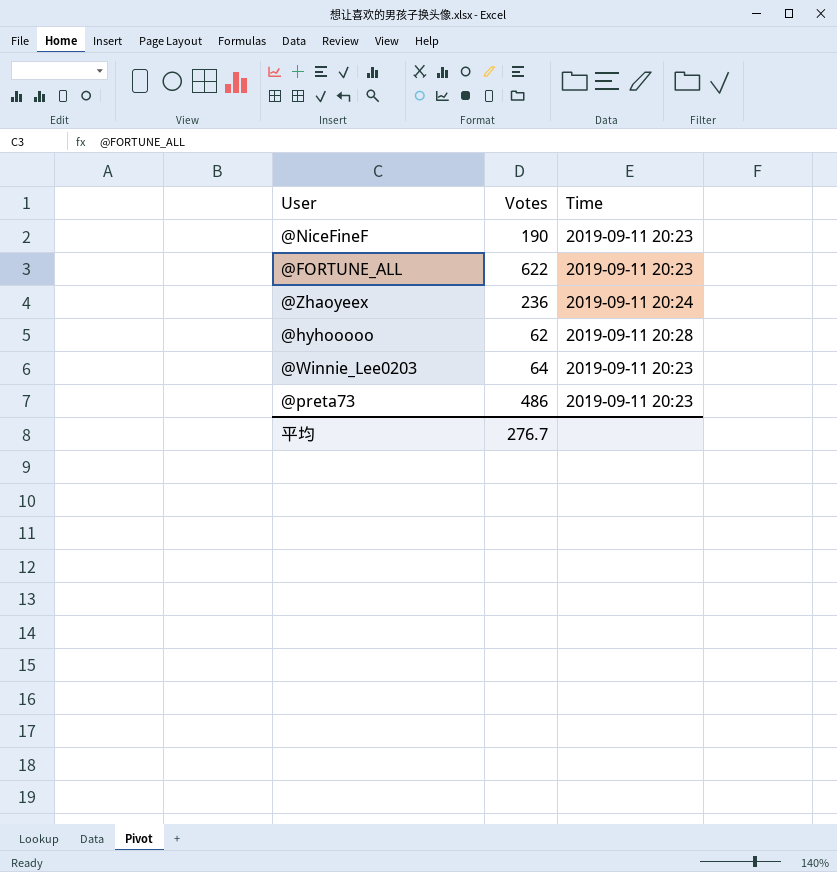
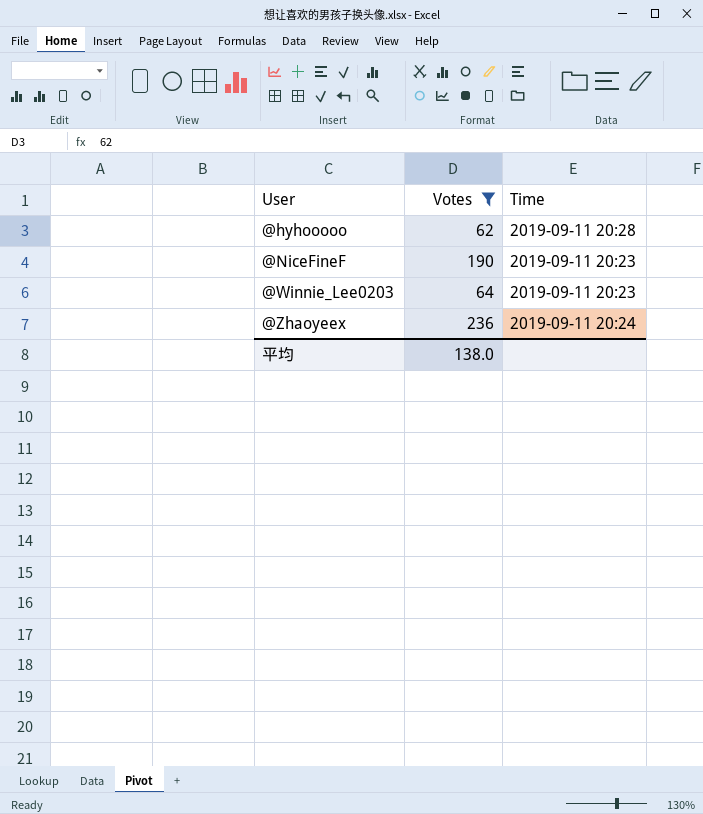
filter: none -> Votes <= 236
row order: none -> User ascending
平均 | Votes: 276.7 -> 138.0

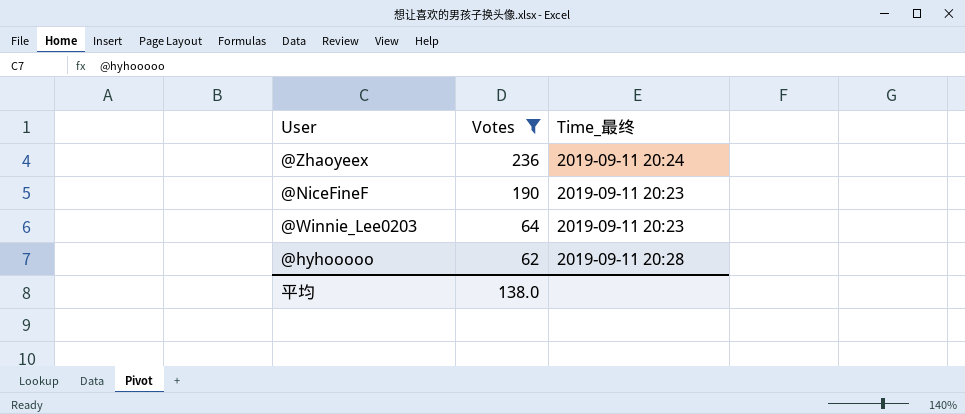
row order: User ascending -> Votes descending
column name: Time -> Time_最终

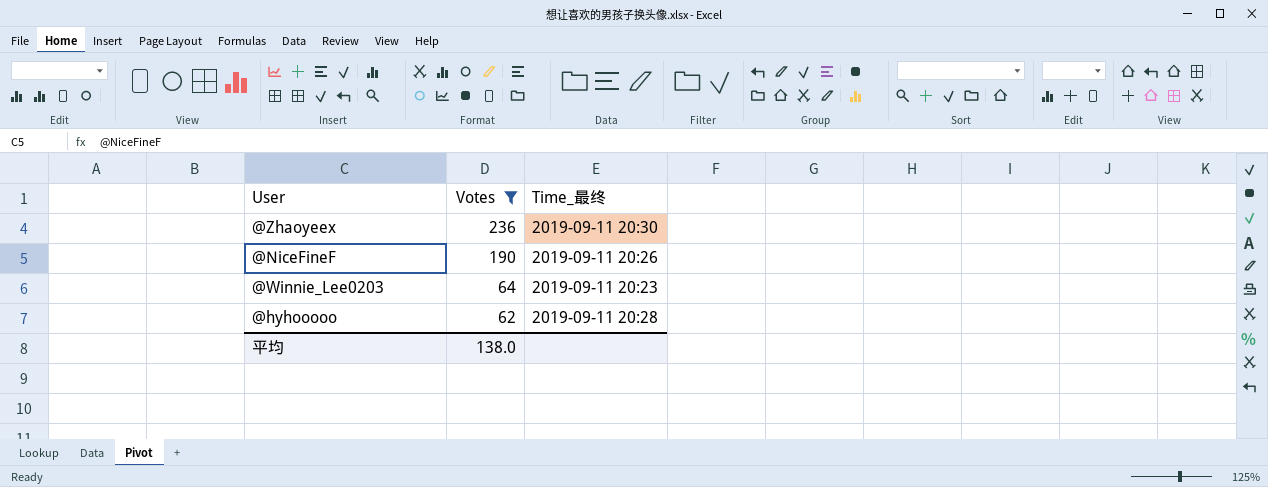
@Zhaoyeex | Time_最终: 2019-09-11 20:24 -> 2019-09-11 20:30
@NiceFineF | Time_最终: 2019-09-11 20:23 -> 2019-09-11 20:26

